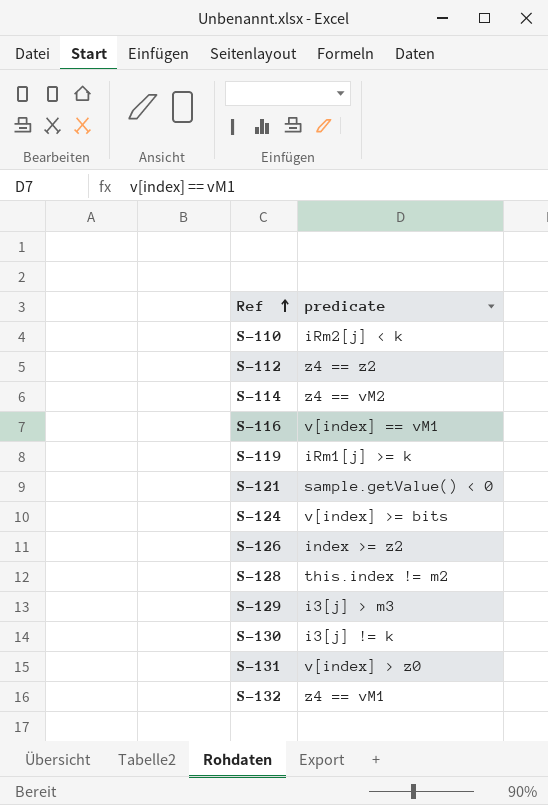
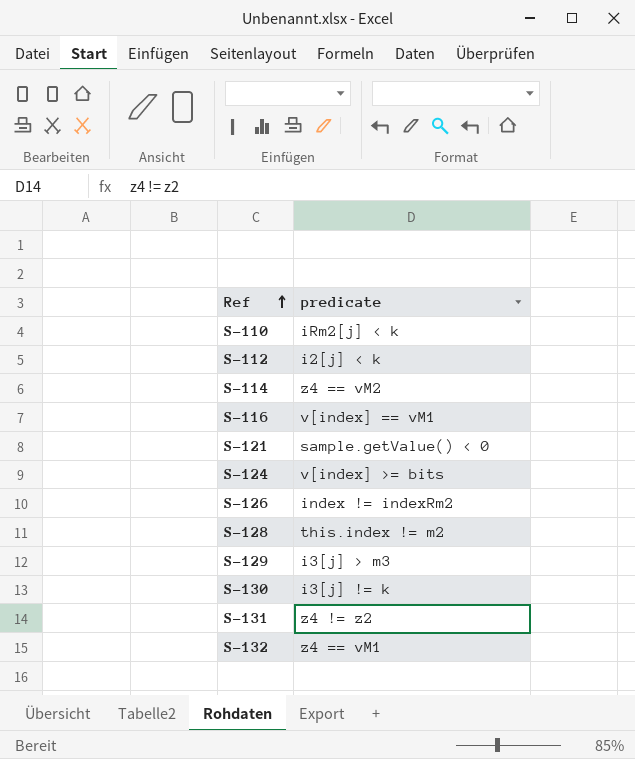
row S-119: iRm1[j] >= k -> none
S-112 | predicate: z4 == z2 -> i2[j] < k
S-126 | predicate: index >= z2 -> index != indexRm2
S-131 | predicate: v[index] > z0 -> z4 != z2

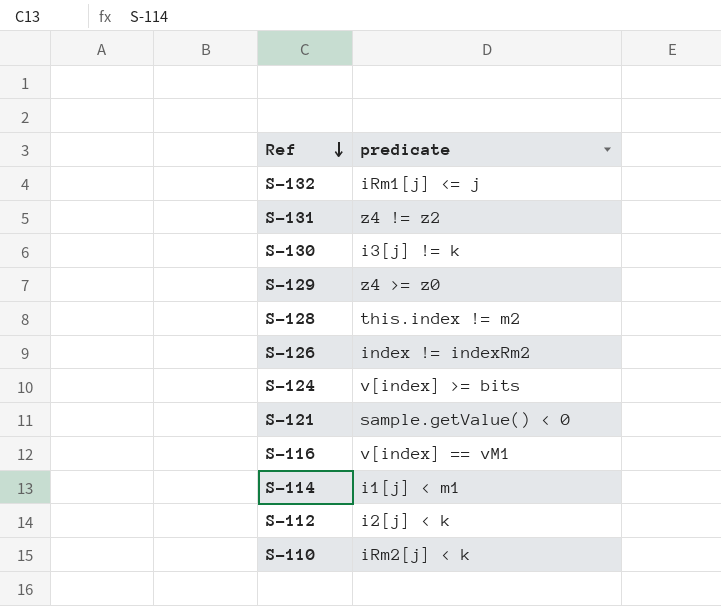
row order: Ref ascending -> Ref descending
S-132 | predicate: z4 == vM1 -> iRm1[j] <= j
S-129 | predicate: i3[j] > m3 -> z4 >= z0
S-114 | predicate: z4 == vM2 -> i1[j] < m1

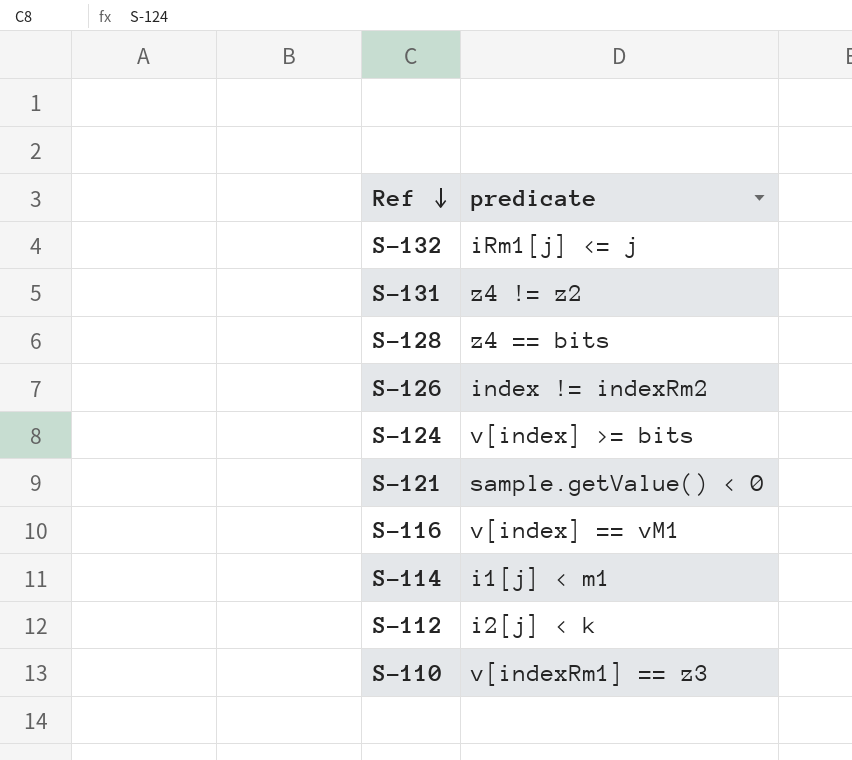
row S-130: i3[j] != k -> none
row S-129: z4 >= z0 -> none
S-128 | predicate: this.index != m2 -> z4 == bits
S-110 | predicate: iRm2[j] < k -> v[indexRm1] == z3

